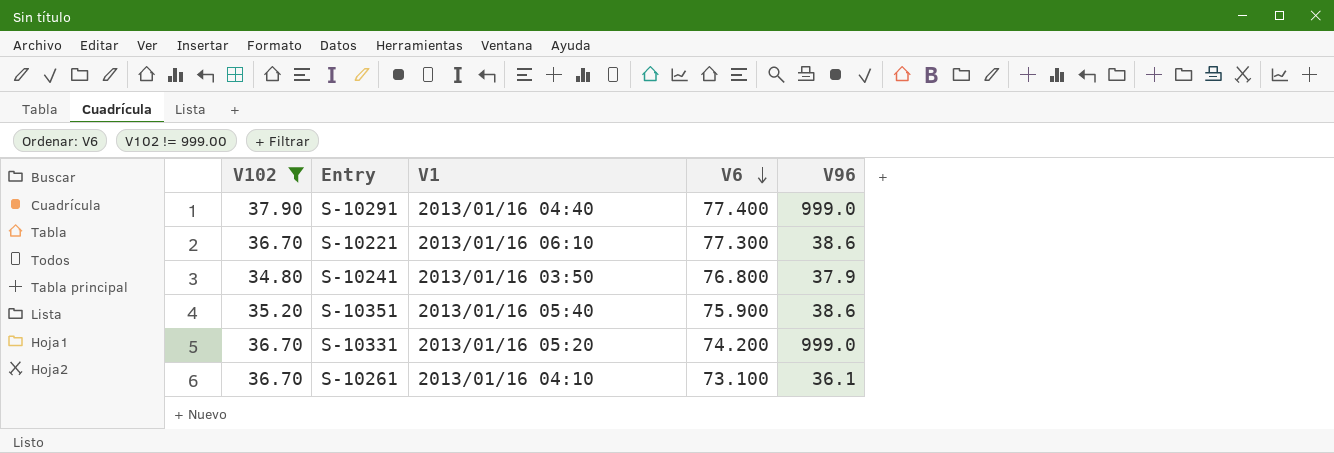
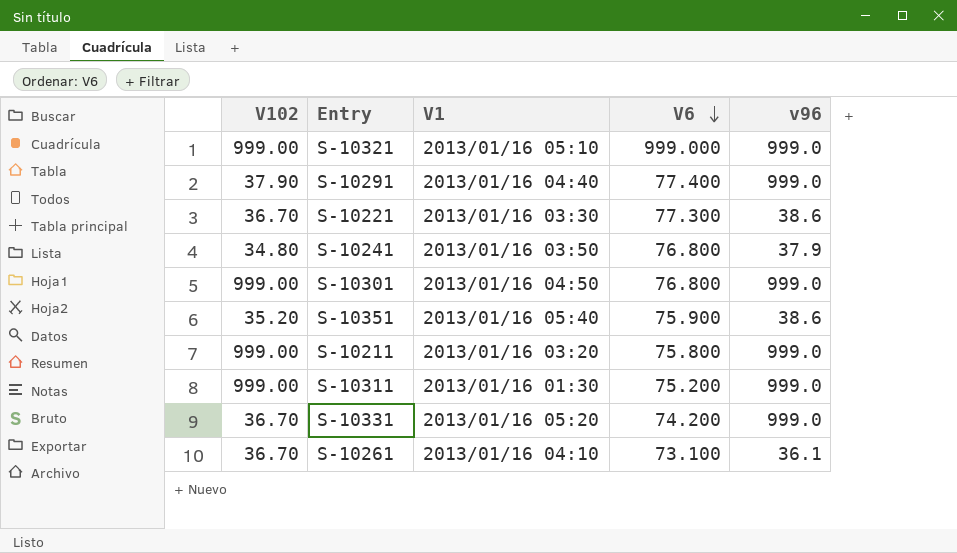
filter: V102 != 999.00 -> none
column name: V96 -> v96
S-10221 | V1: 2013/01/16 06:10 -> 2013/01/16 03:30

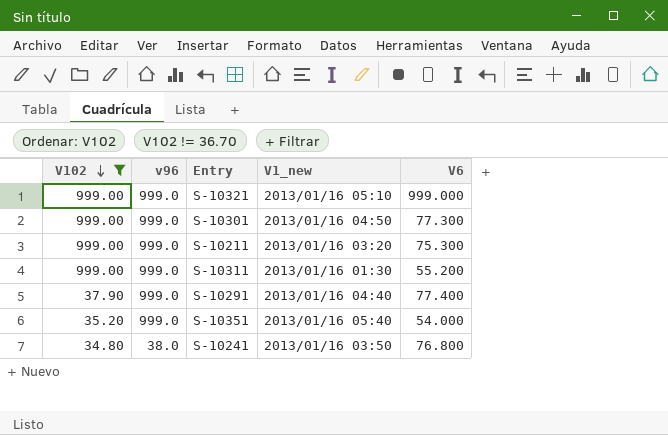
filter: none -> V102 != 36.70
row order: V6 descending -> V102 descending
column v96 | position: 5 -> 2
column name: V1 -> V1_new
S-10301 | V6: 76.800 -> 77.300
S-10211 | V6: 75.800 -> 75.300
S-10311 | V6: 75.200 -> 55.200
S-10351 | v96: 38.6 -> 999.0
S-10351 | V6: 75.900 -> 54.000
S-10241 | v96: 37.9 -> 38.0

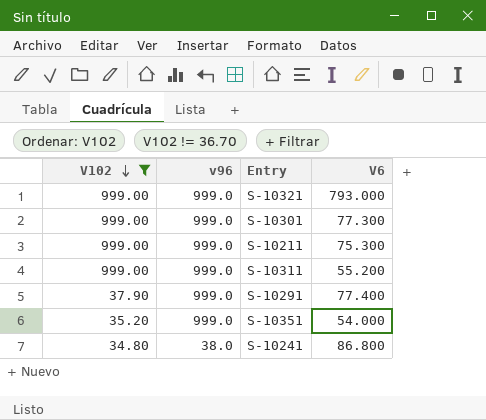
column V1_new | position: 4 -> none
S-10321 | V6: 999.000 -> 793.000
S-10241 | V6: 76.800 -> 86.800

